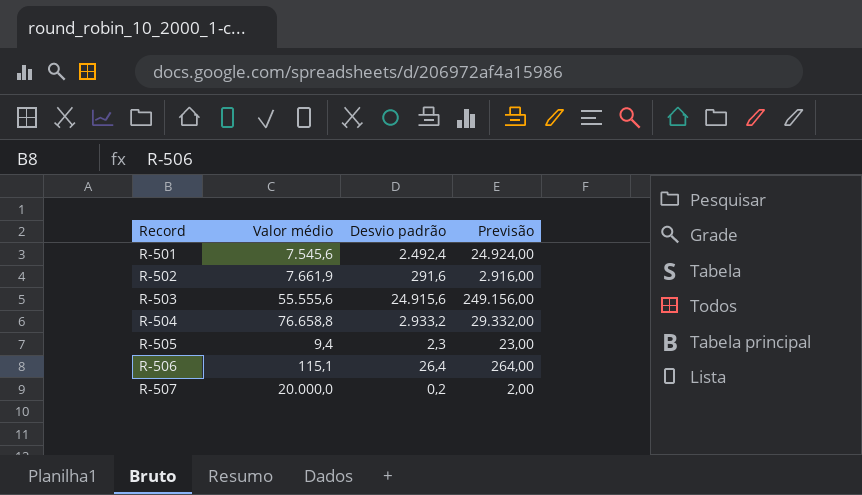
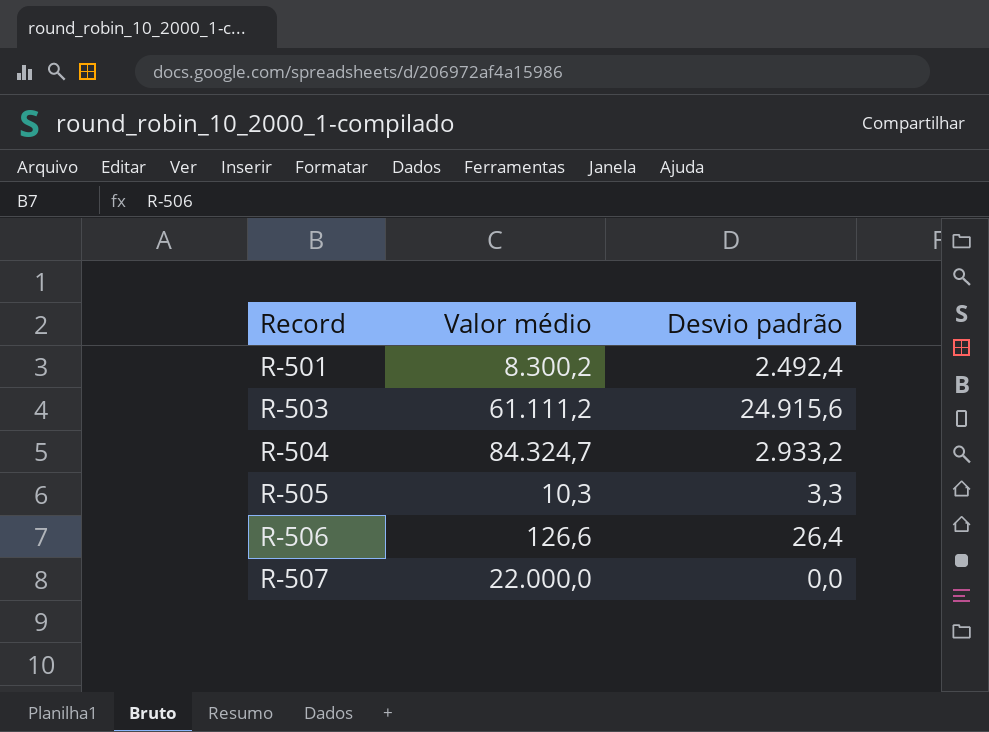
column Previsão | formula: [Desvio padrão] * 10 -> none
row R-502: 7.661,9 | 291,6 | 2.916,00 -> none
R-501 | Valor médio: 7.545,6 -> 8.300,2
R-503 | Valor médio: 55.555,6 -> 61.111,2
R-504 | Valor médio: 76.658,8 -> 84.324,7
R-505 | Valor médio: 9,4 -> 10,3
R-505 | Desvio padrão: 2,3 -> 3,3
R-506 | Valor médio: 115,1 -> 126,6
R-507 | Valor médio: 20.000,0 -> 22.000,0
R-507 | Desvio padrão: 0,2 -> 0,0

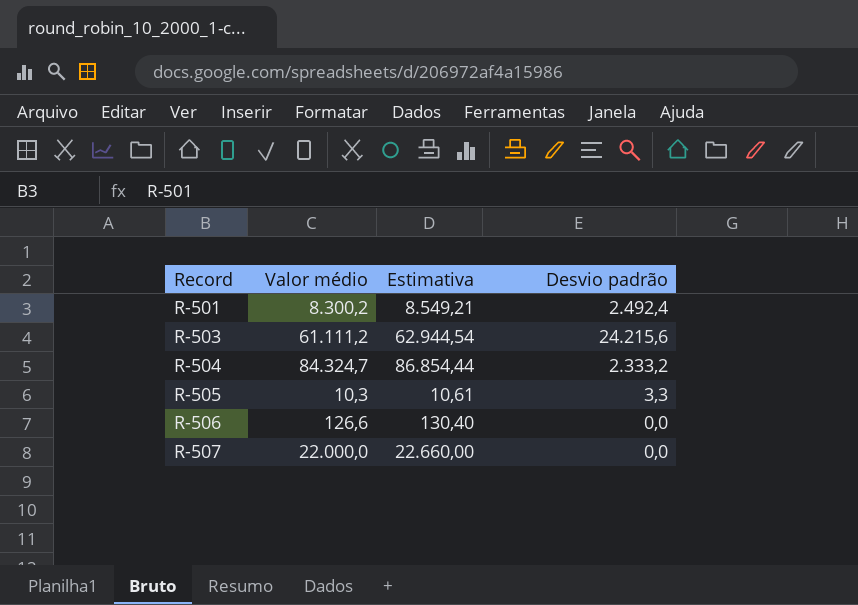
column Estimativa | formula: none -> [Valor médio] * 1,03
R-503 | Desvio padrão: 24.915,6 -> 24.215,6
R-504 | Desvio padrão: 2.933,2 -> 2.333,2
R-506 | Desvio padrão: 26,4 -> 0,0

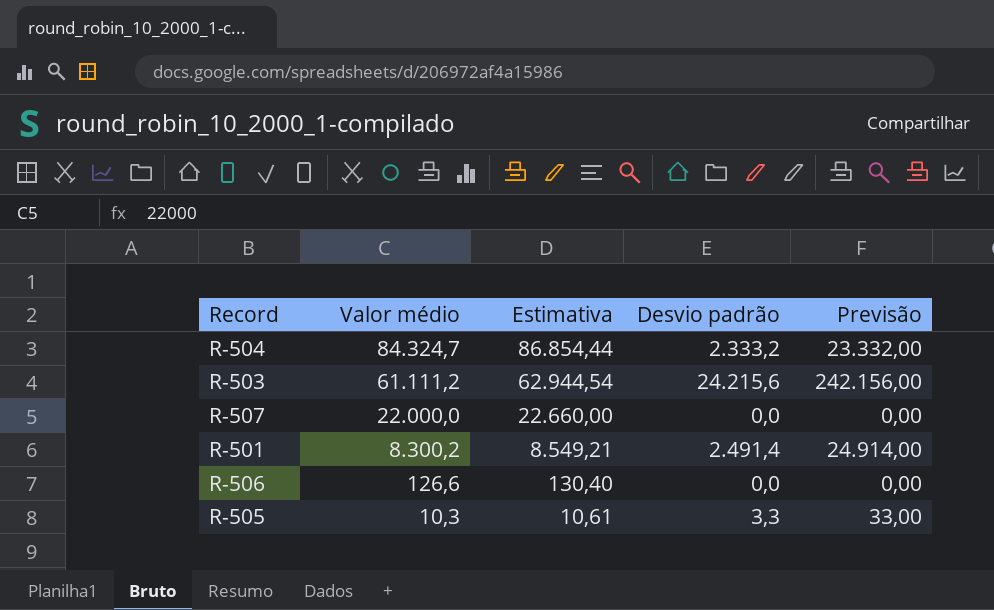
row order: Record ascending -> Valor médio descending
column Previsão | formula: none -> [Desvio padrão] * 10
R-501 | Desvio padrão: 2.492,4 -> 2.491,4

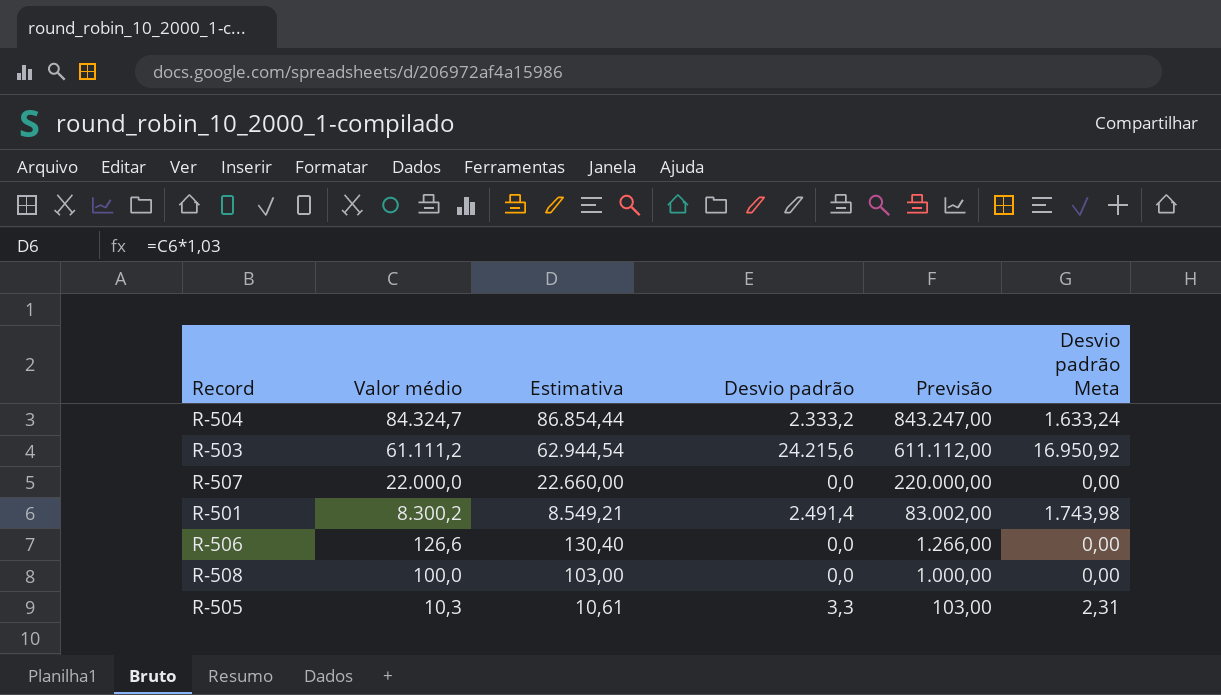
column Previsão | formula: [Desvio padrão] * 10 -> [Valor médio] * 10
column Desvio padrão Meta | formula: none -> [Desvio padrão] * 0,7
row R-508: none -> 100,0 | 103,00 | 0,0 | 1.000,00 | 0,00

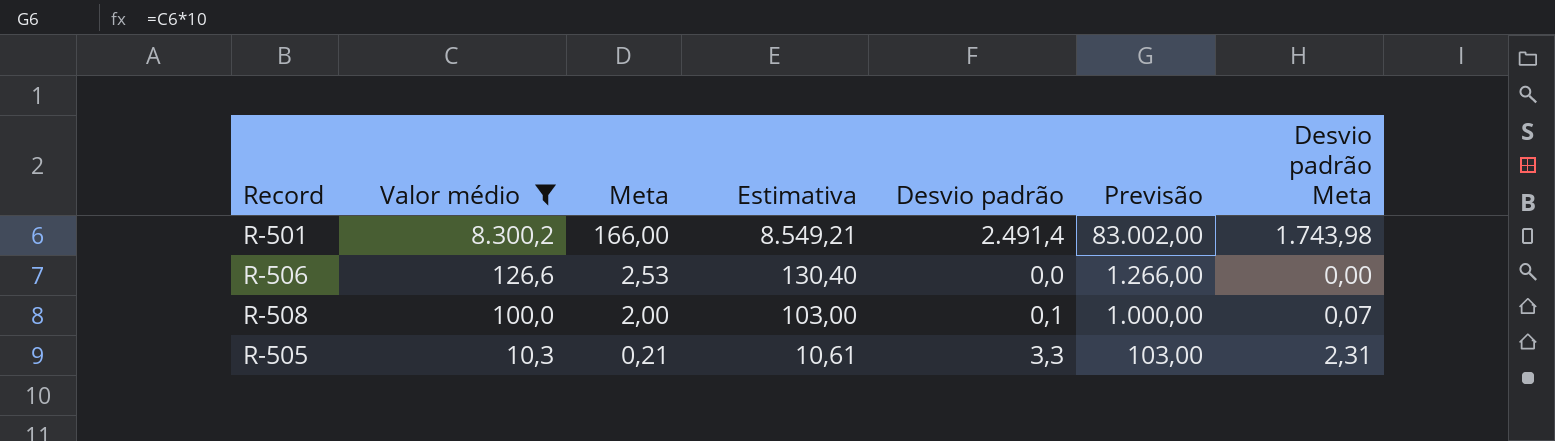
filter: none -> Valor médio <= 8.300,2
column Meta | formula: none -> [Valor médio] * 0,02
R-508 | Desvio padrão: 0,0 -> 0,1
R-508 | Desvio padrão Meta: 0,00 -> 0,07

